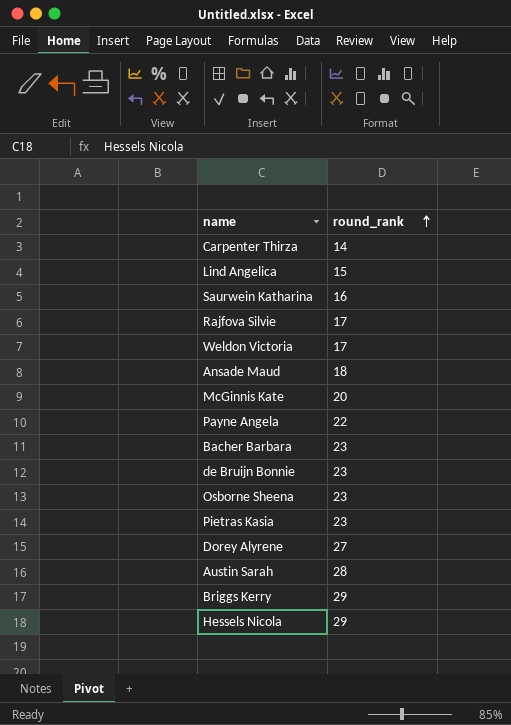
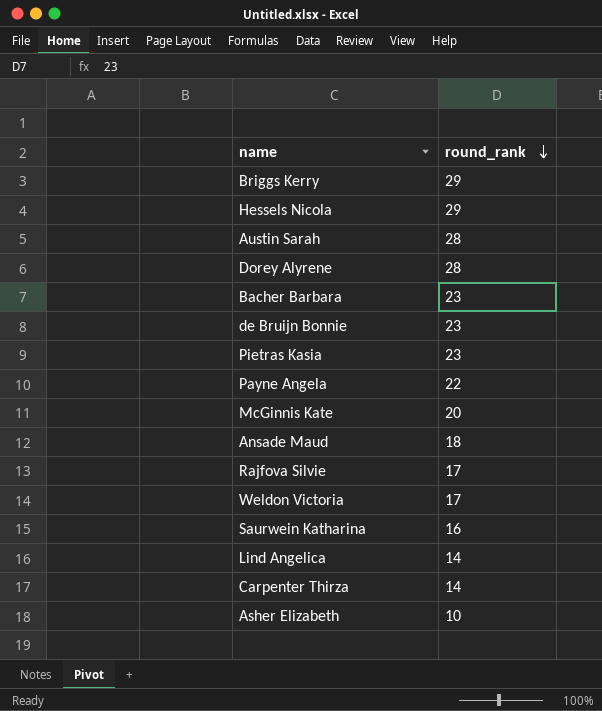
row order: round_rank ascending -> round_rank descending
row Osborne Sheena: 23 -> none
Dorey Alyrene | round_rank: 27 -> 28
Lind Angelica | round_rank: 15 -> 14
row Asher Elizabeth: none -> 10

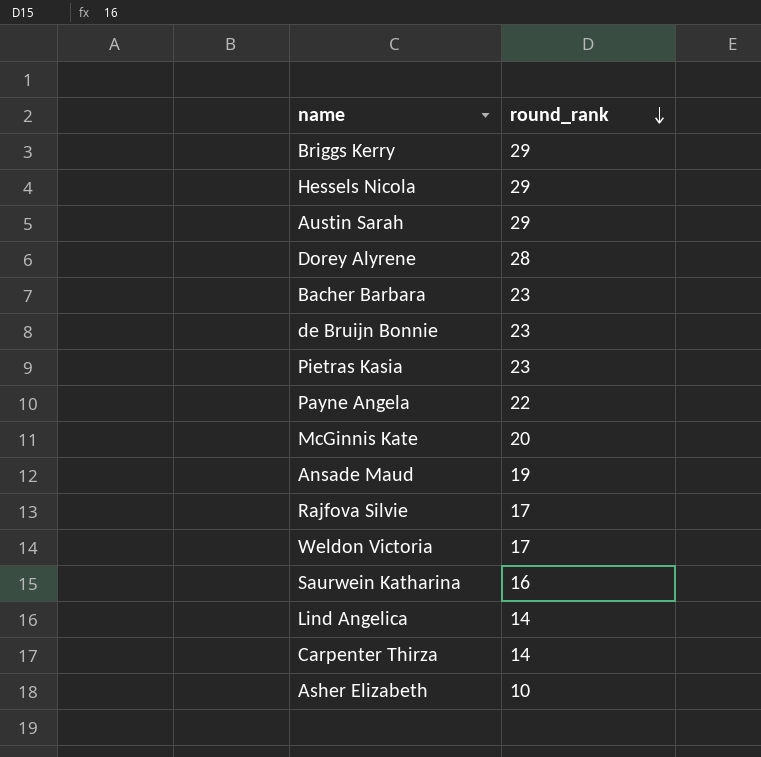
Austin Sarah | round_rank: 28 -> 29
Ansade Maud | round_rank: 18 -> 19

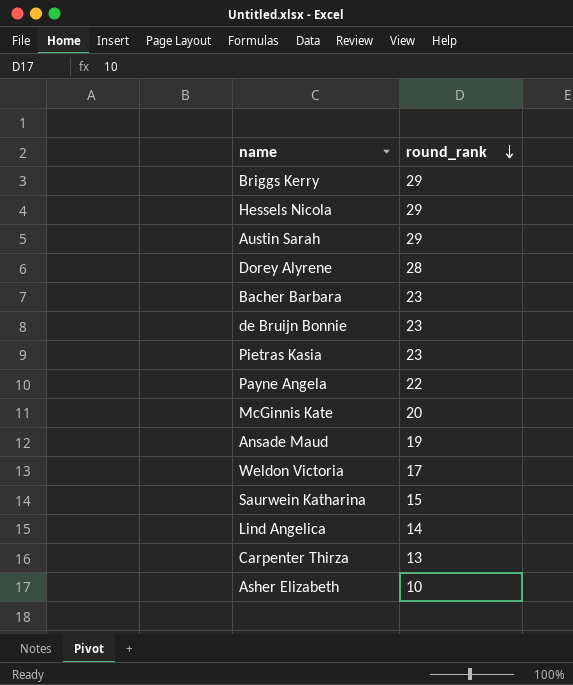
row Rajfova Silvie: 17 -> none
Saurwein Katharina | round_rank: 16 -> 15
Carpenter Thirza | round_rank: 14 -> 13

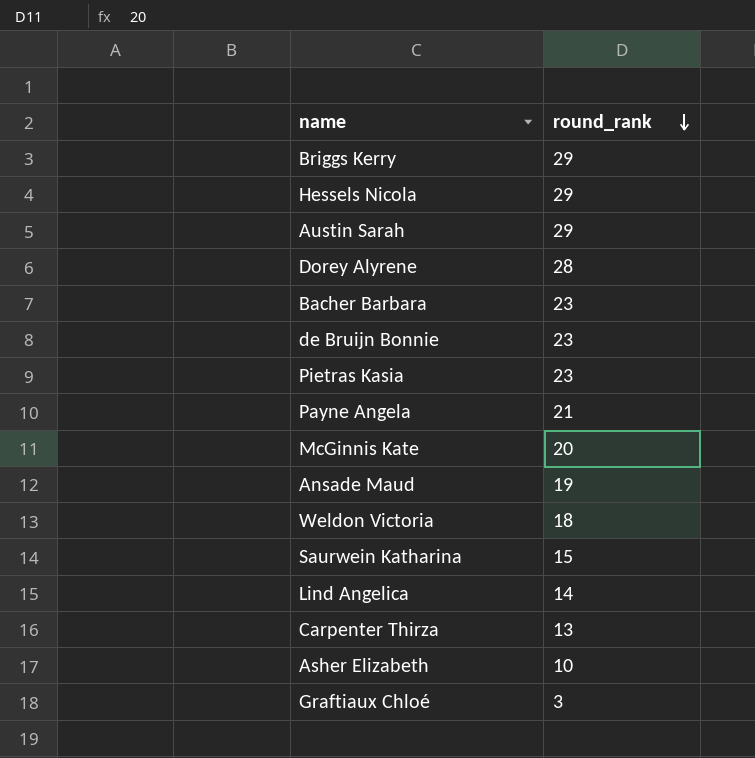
Payne Angela | round_rank: 22 -> 21
Weldon Victoria | round_rank: 17 -> 18
row Graftiaux Chloé: none -> 3

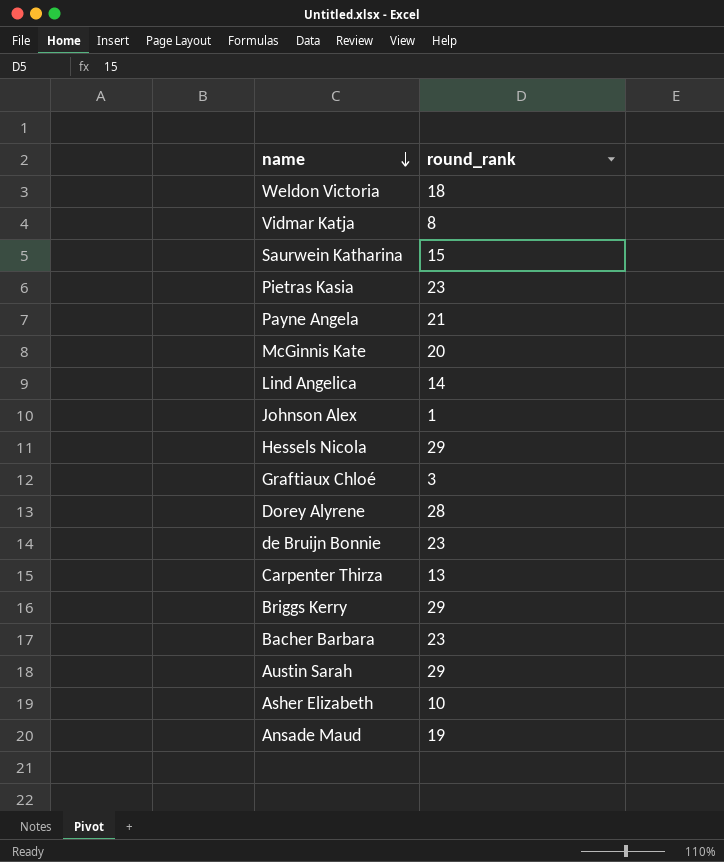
row order: round_rank descending -> name descending
row Vidmar Katja: none -> 8
row Johnson Alex: none -> 1

